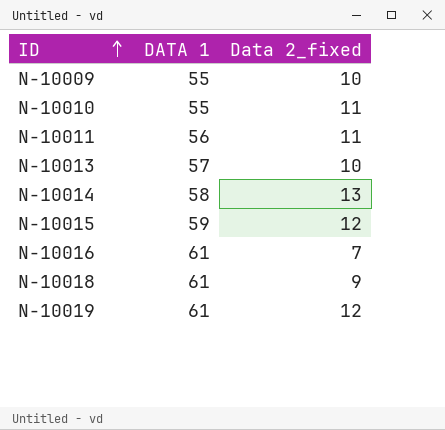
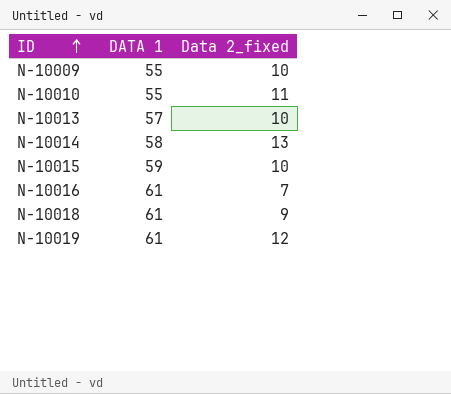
row N-10011: 56 | 11 -> none
N-10015 | Data 2_fixed: 12 -> 10

